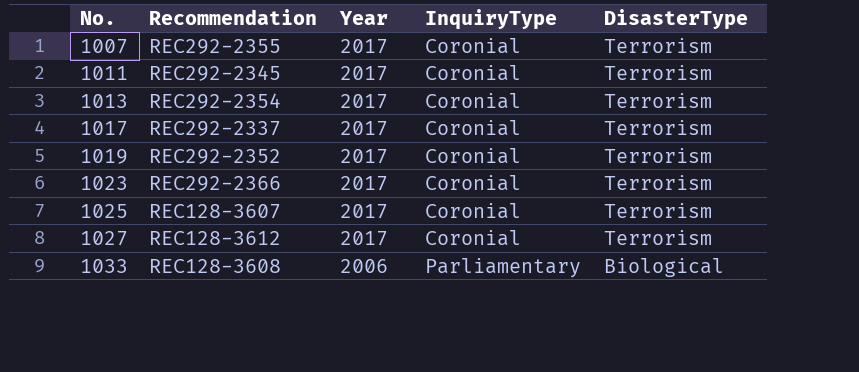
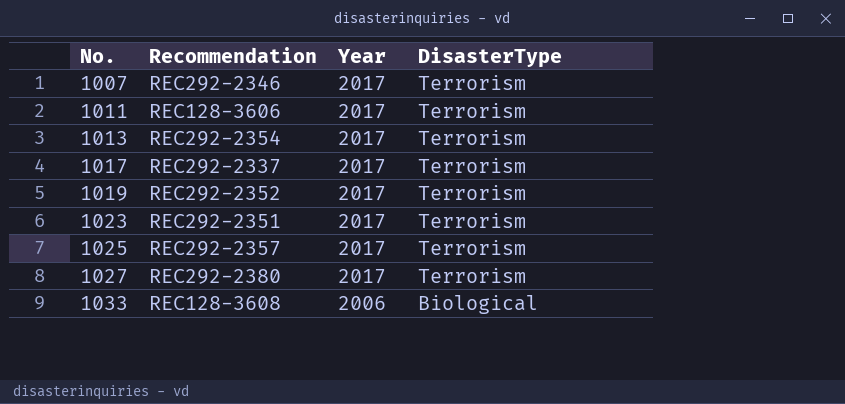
column InquiryType | position: 4 -> none
1007 | Recommendation: REC292-2355 -> REC292-2346
1011 | Recommendation: REC292-2345 -> REC128-3606
1023 | Recommendation: REC292-2366 -> REC292-2351
1025 | Recommendation: REC128-3607 -> REC292-2357
1027 | Recommendation: REC128-3612 -> REC292-2380

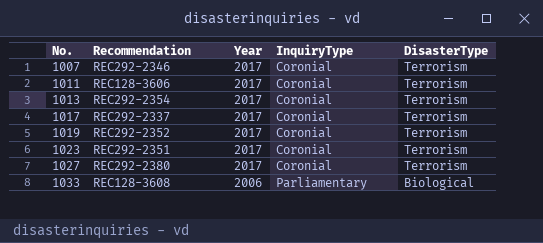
column InquiryType | position: none -> 4
row 1025: REC292-2357 | 2017 | Terrorism -> none

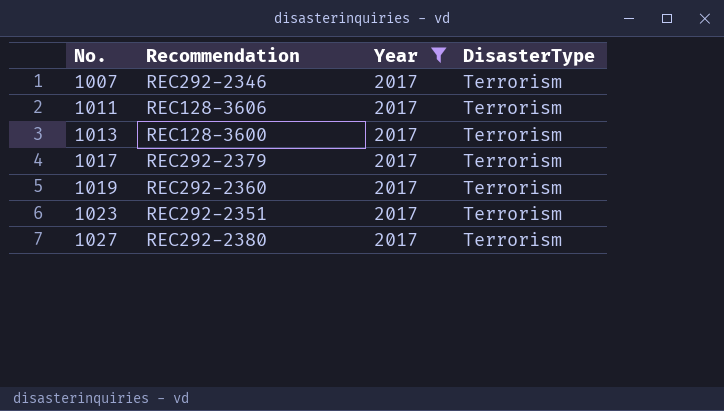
filter: none -> Year = 2017
column InquiryType | position: 4 -> none
1013 | Recommendation: REC292-2354 -> REC128-3600
1017 | Recommendation: REC292-2337 -> REC292-2379
1019 | Recommendation: REC292-2352 -> REC292-2360

